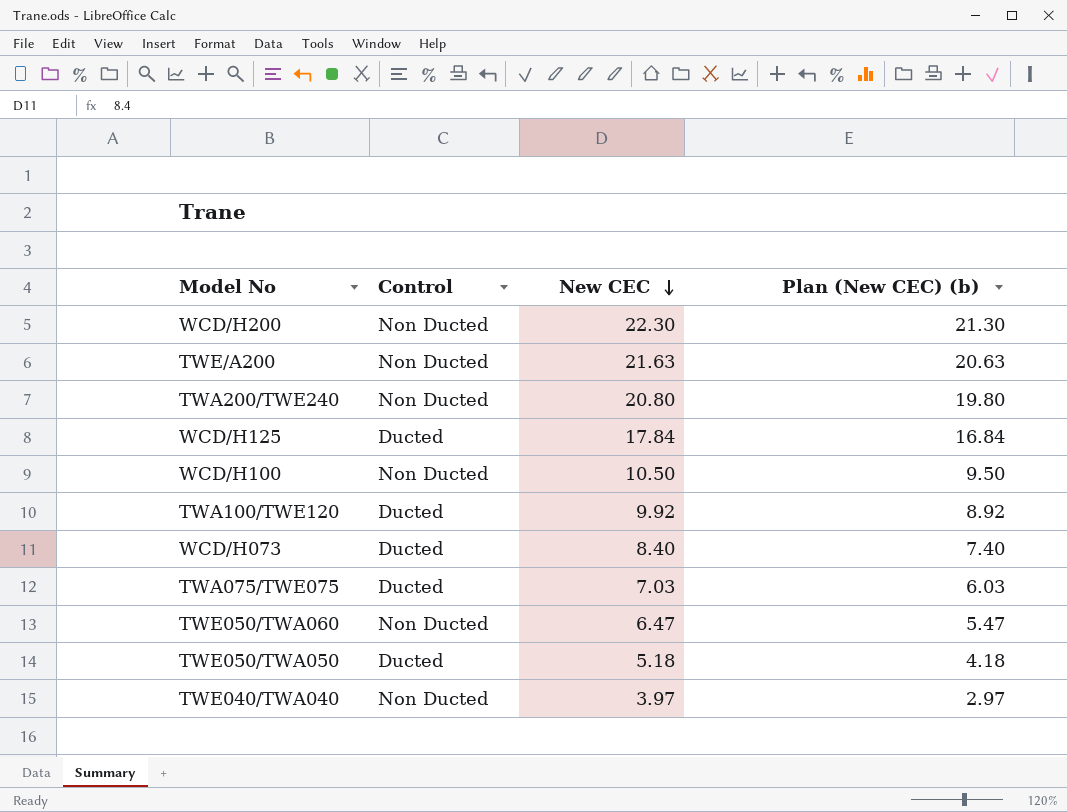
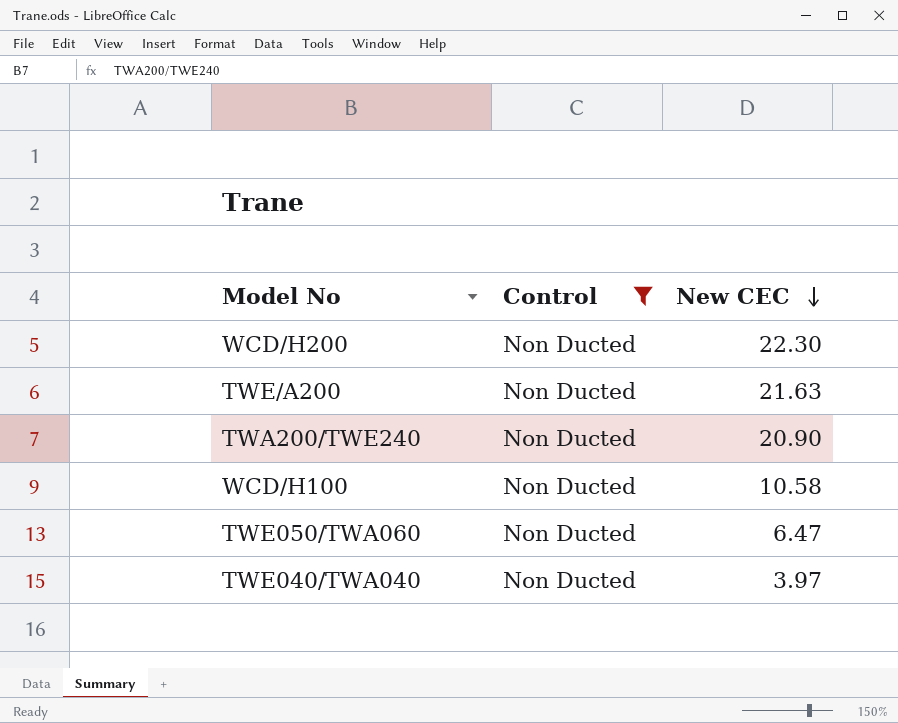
filter: none -> Control = Non Ducted
column Plan (New CEC) (b) | formula: [New CEC] - 1 -> none
TWA200/TWE240 | New CEC: 20.80 -> 20.90
WCD/H100 | New CEC: 10.50 -> 10.58

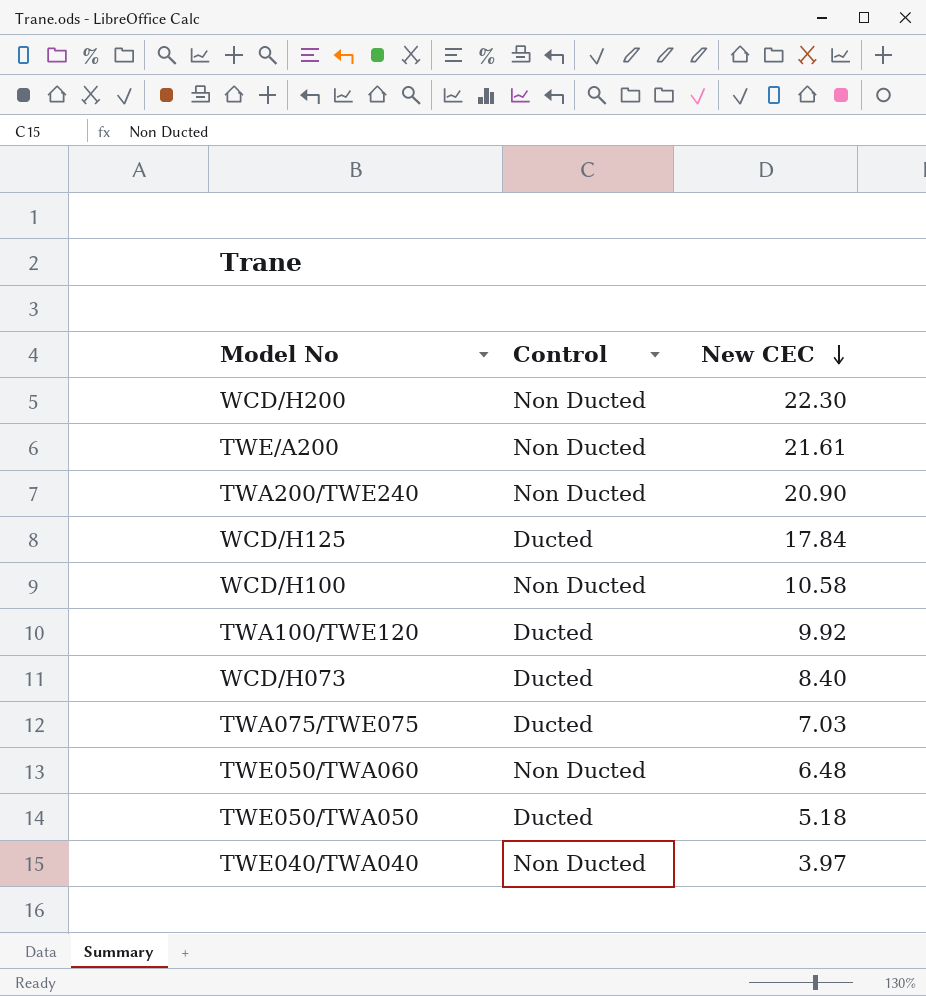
filter: Control = Non Ducted -> none
TWE/A200 | New CEC: 21.63 -> 21.61
TWE050/TWA060 | New CEC: 6.47 -> 6.48

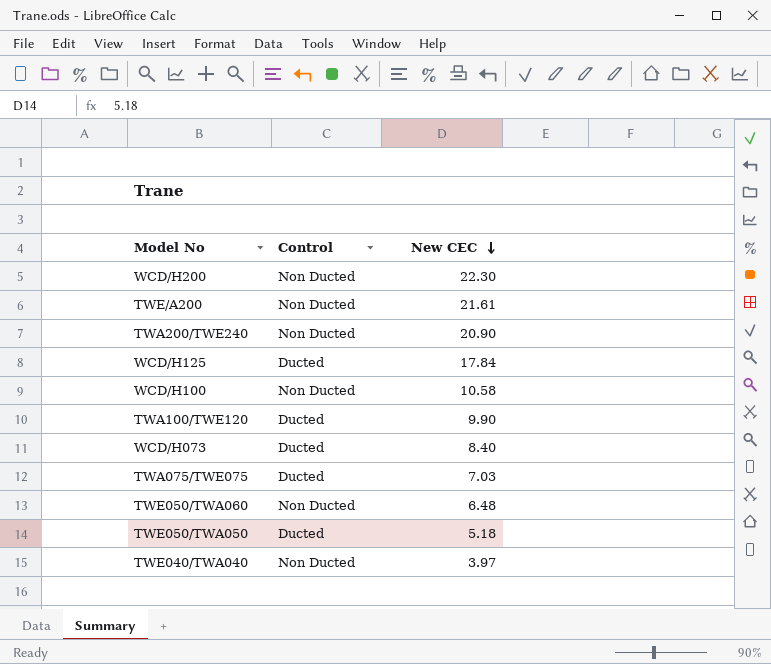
TWA100/TWE120 | New CEC: 9.92 -> 9.90

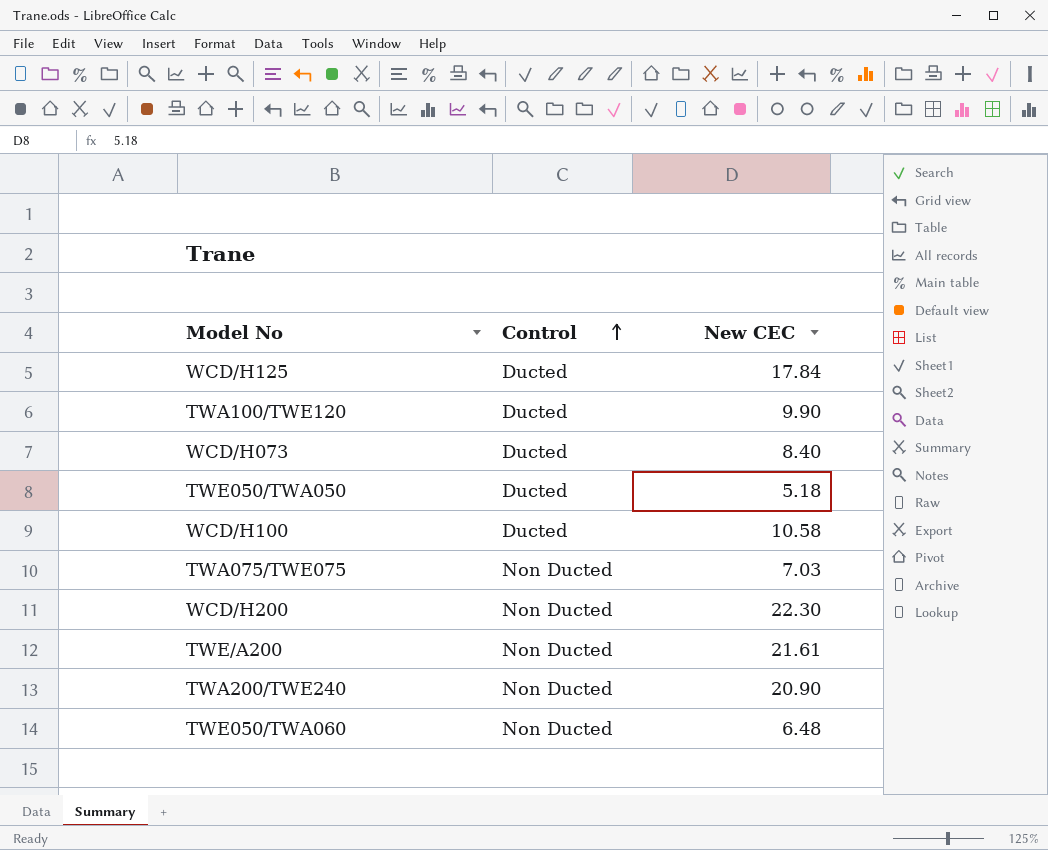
row order: New CEC descending -> Control ascending
row TWE040/TWA040: Non Ducted | 3.97 -> none
WCD/H100 | Control: Non Ducted -> Ducted
TWA075/TWE075 | Control: Ducted -> Non Ducted

